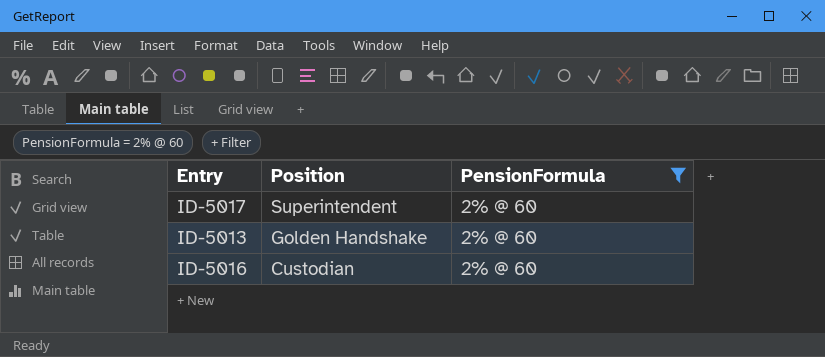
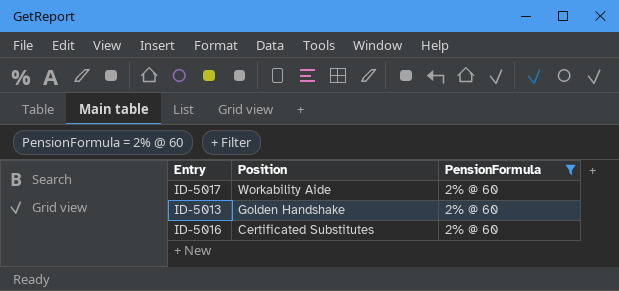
ID-5017 | Position: Superintendent -> Workability Aide
ID-5016 | Position: Custodian -> Certificated Substitutes

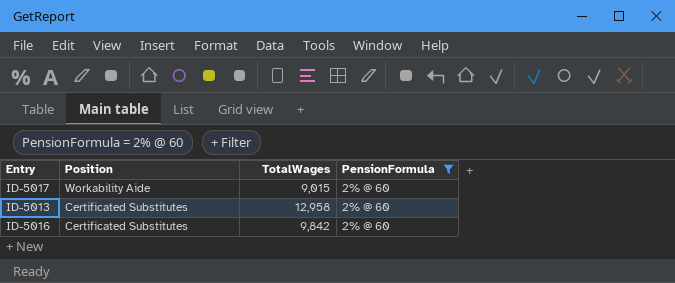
column TotalWages | position: none -> 3
ID-5013 | Position: Golden Handshake -> Certificated Substitutes

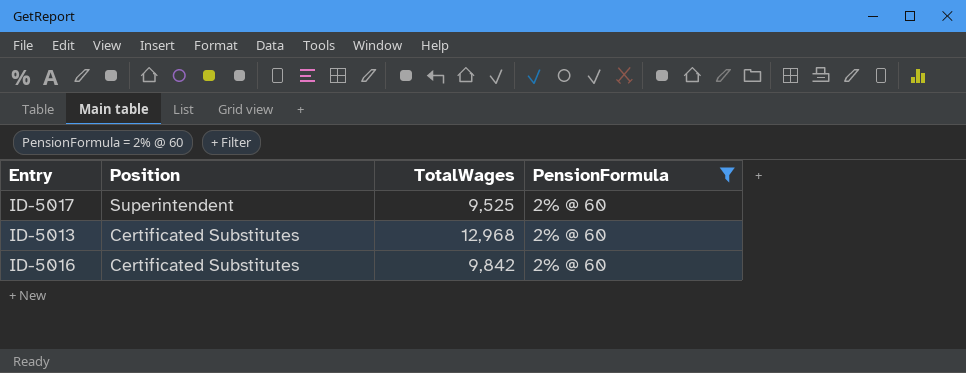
ID-5017 | Position: Workability Aide -> Superintendent
ID-5017 | TotalWages: 9,015 -> 9,525
ID-5013 | TotalWages: 12,958 -> 12,968

